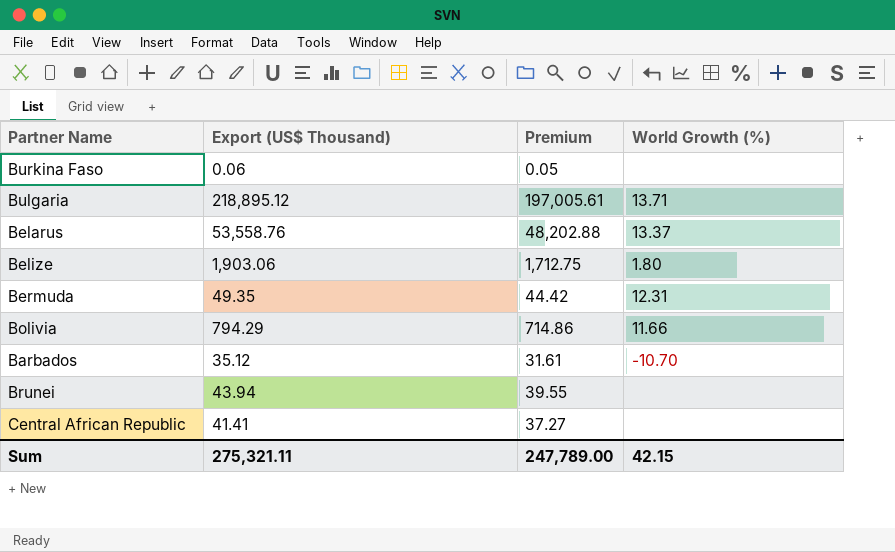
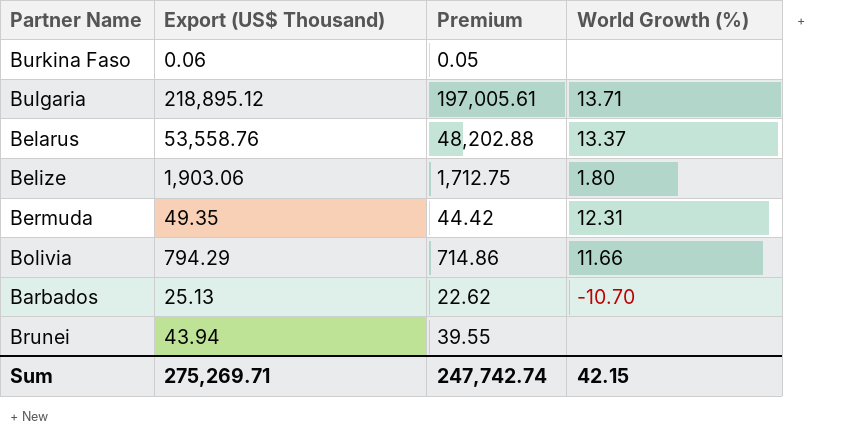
row Central African Republic: 41.41 | 37.27 | none -> none
Barbados | Export (US$ Thousand): 35.12 -> 25.13
Barbados | Premium: 31.61 -> 22.62
Sum | Export (US$ Thousand): 275,321.11 -> 275,269.71
Sum | Premium: 247,789.00 -> 247,742.74

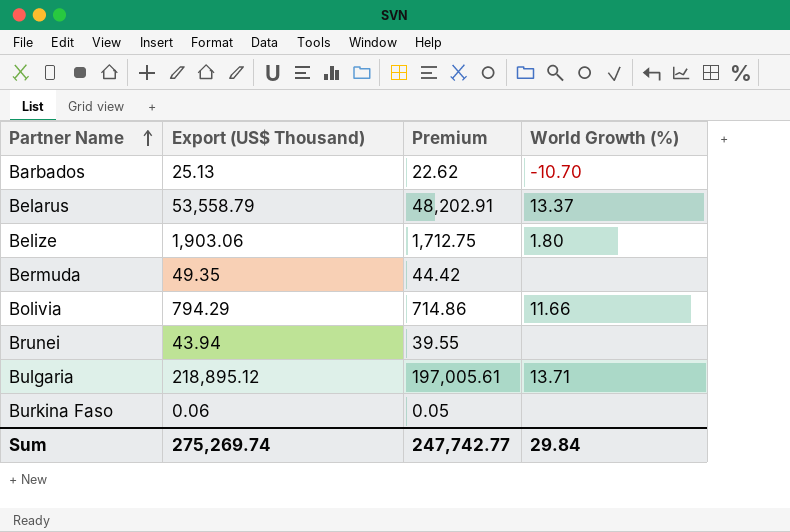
row order: none -> Partner Name ascending
Belarus | Export (US$ Thousand): 53,558.76 -> 53,558.79
Belarus | Premium: 48,202.88 -> 48,202.91
Bermuda | World Growth (%): 12.31 -> none
Sum | Export (US$ Thousand): 275,269.71 -> 275,269.74
Sum | Premium: 247,742.74 -> 247,742.77
Sum | World Growth (%): 42.15 -> 29.84

